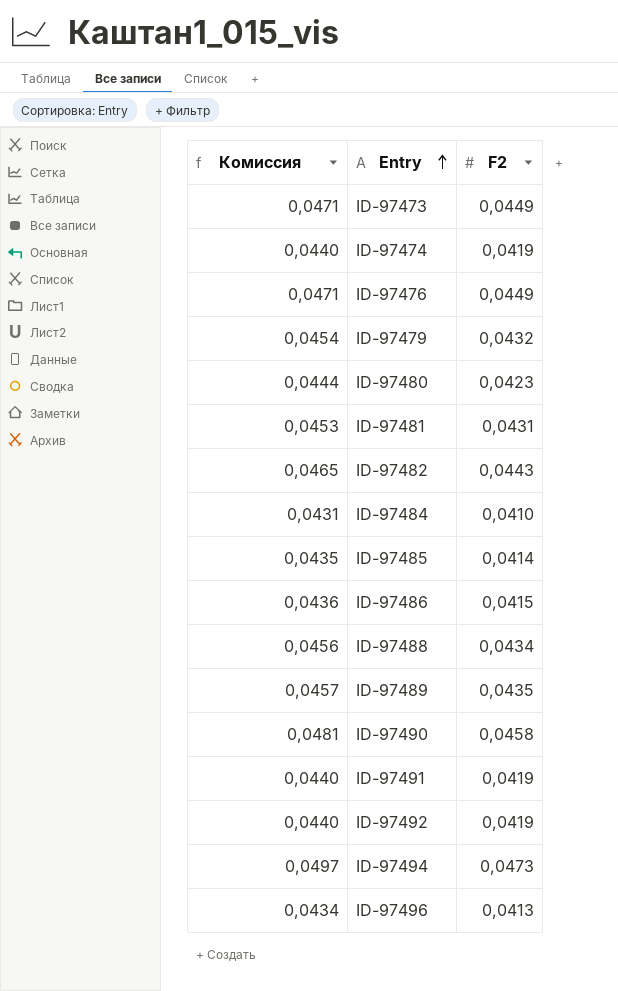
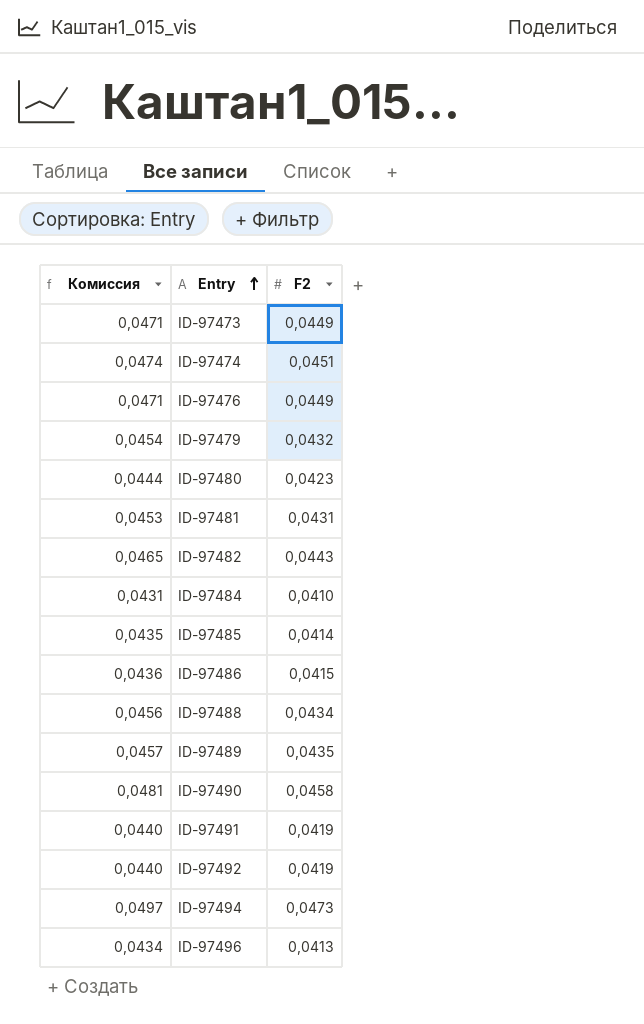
ID-97474 | Комиссия: 0,0440 -> 0,0474
ID-97474 | F2: 0,0419 -> 0,0451

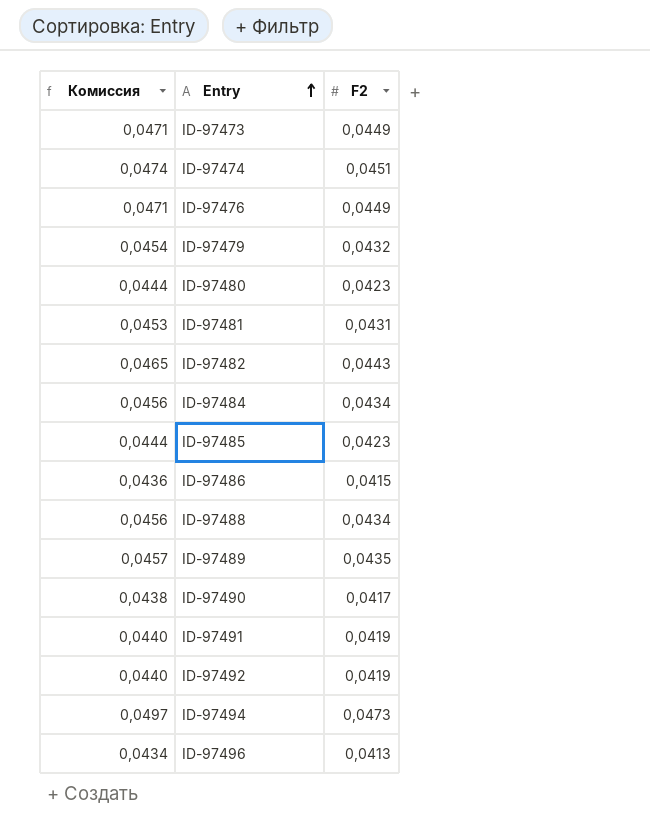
ID-97484 | Комиссия: 0,0431 -> 0,0456
ID-97484 | F2: 0,0410 -> 0,0434
ID-97485 | Комиссия: 0,0435 -> 0,0444
ID-97485 | F2: 0,0414 -> 0,0423
ID-97490 | Комиссия: 0,0481 -> 0,0438
ID-97490 | F2: 0,0458 -> 0,0417

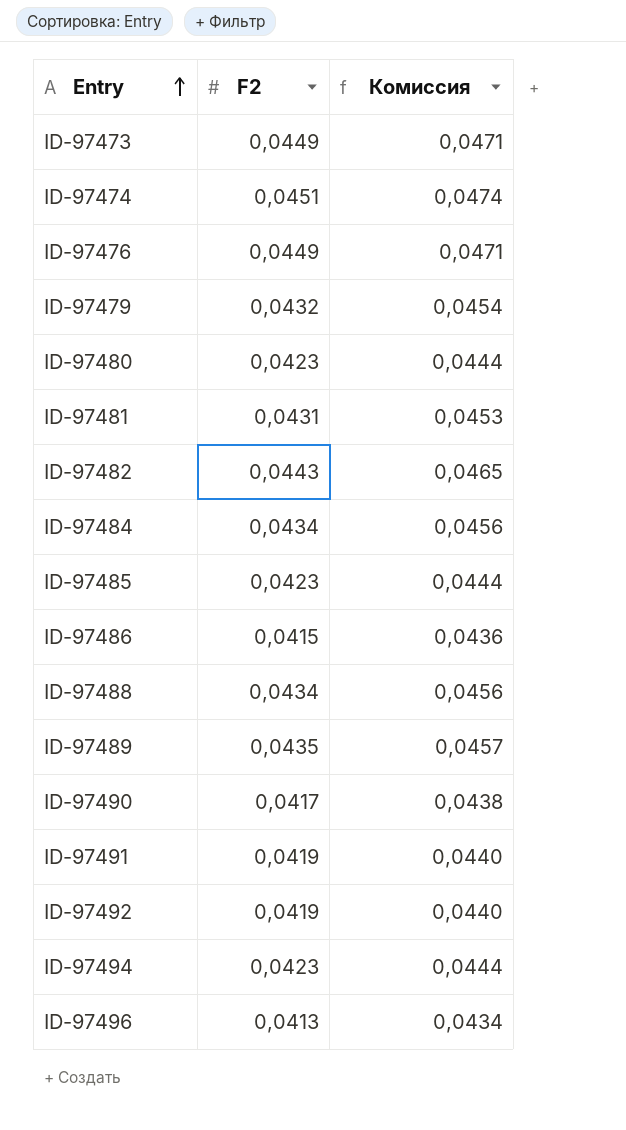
column Комиссия | position: 1 -> 3
ID-97494 | F2: 0,0473 -> 0,0423
ID-97494 | Комиссия: 0,0497 -> 0,0444

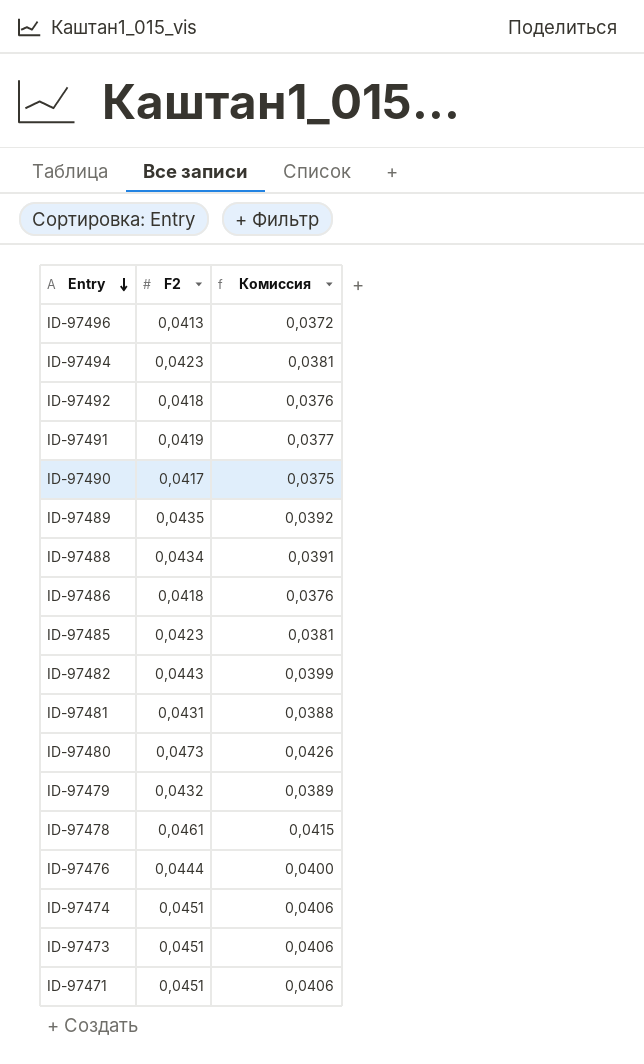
row order: Entry ascending -> Entry descending
column Комиссия | formula: [F2] * 1,05 -> [F2] * 0,9
row ID-97484: 0,0434 | 0,0456 -> none
ID-97492 | F2: 0,0419 -> 0,0418
ID-97486 | F2: 0,0415 -> 0,0418
ID-97480 | F2: 0,0423 -> 0,0473
row ID-97478: none -> 0,0461 | 0,0415
ID-97476 | F2: 0,0449 -> 0,0444
ID-97473 | F2: 0,0449 -> 0,0451
row ID-97471: none -> 0,0451 | 0,0406

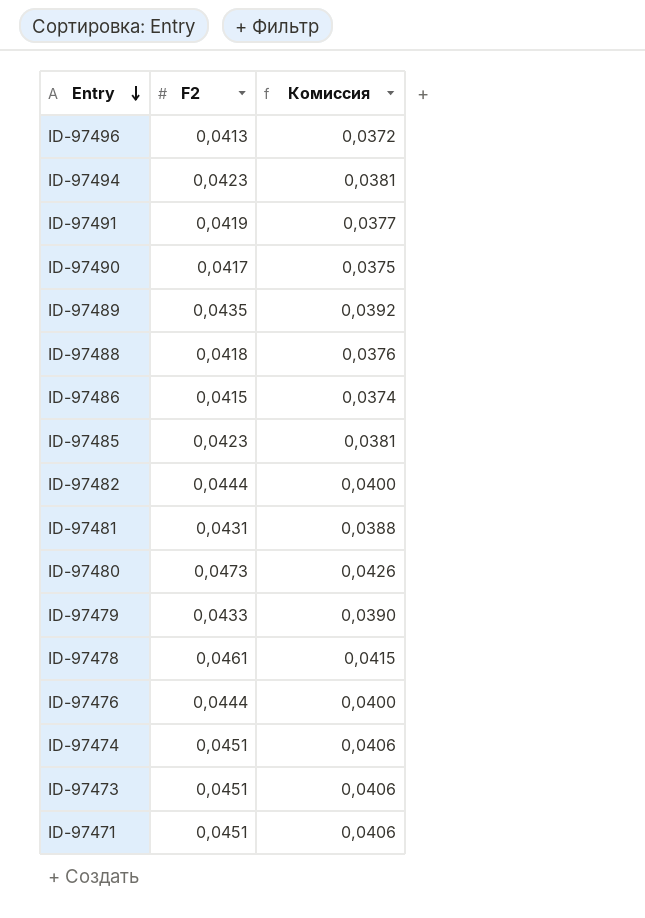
row ID-97492: 0,0418 | 0,0376 -> none
ID-97488 | F2: 0,0434 -> 0,0418
ID-97488 | Комиссия: 0,0391 -> 0,0376
ID-97486 | F2: 0,0418 -> 0,0415
ID-97486 | Комиссия: 0,0376 -> 0,0374
ID-97482 | F2: 0,0443 -> 0,0444
ID-97482 | Комиссия: 0,0399 -> 0,0400
ID-97479 | F2: 0,0432 -> 0,0433
ID-97479 | Комиссия: 0,0389 -> 0,0390

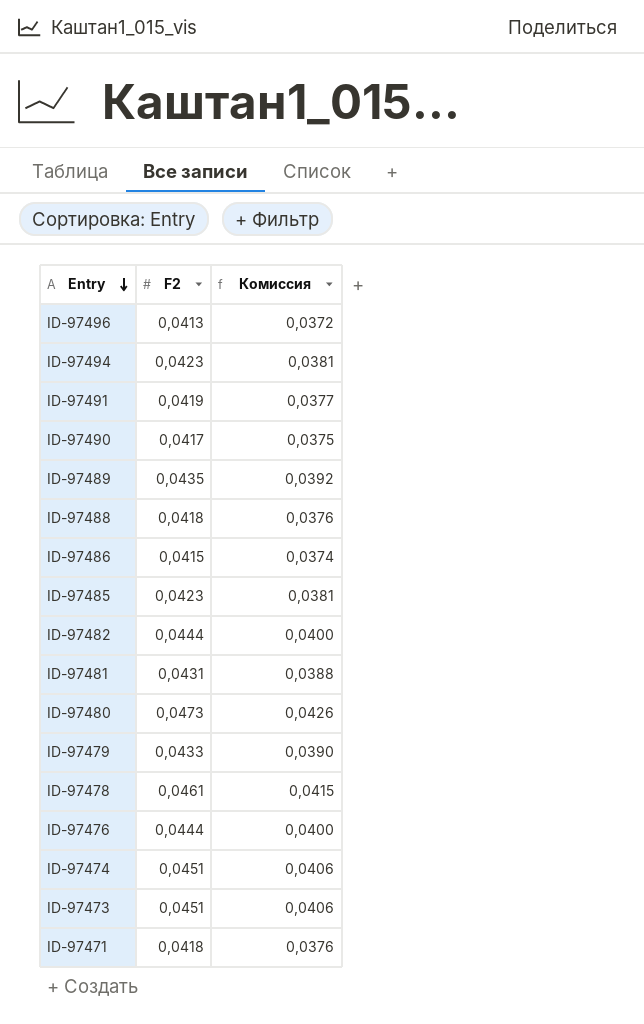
ID-97471 | F2: 0,0451 -> 0,0418
ID-97471 | Комиссия: 0,0406 -> 0,0376

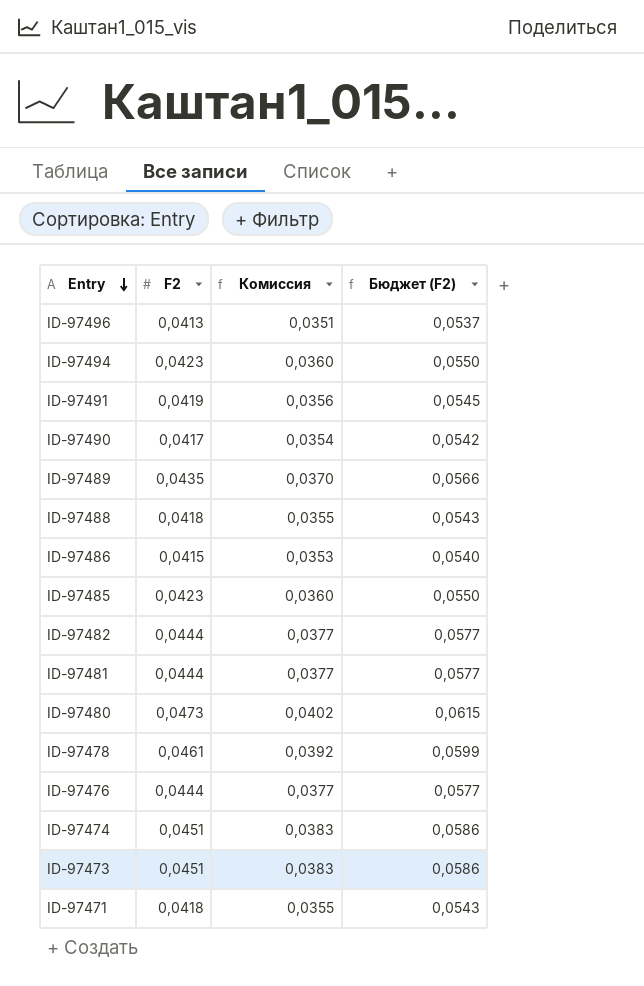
column Комиссия | formula: [F2] * 0,9 -> [F2] * 0,85
column Бюджет (F2) | formula: none -> [F2] * 1,3
row ID-97479: 0,0433 | 0,0390 -> none
ID-97481 | F2: 0,0431 -> 0,0444

